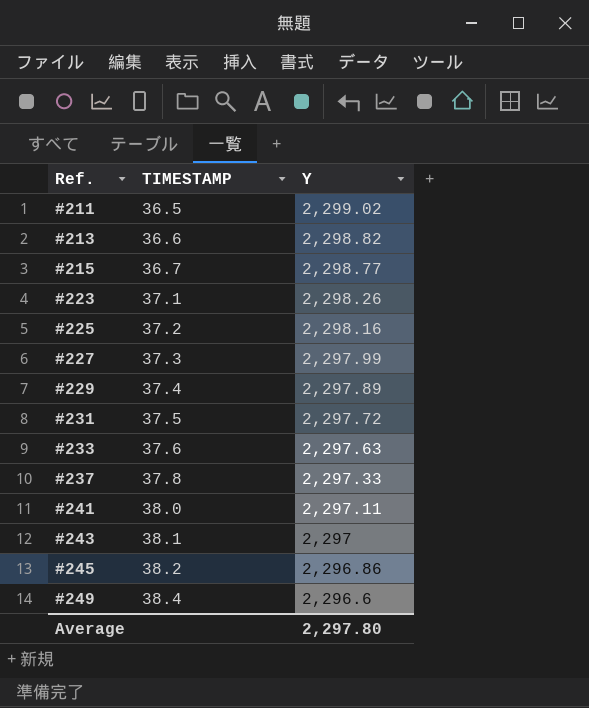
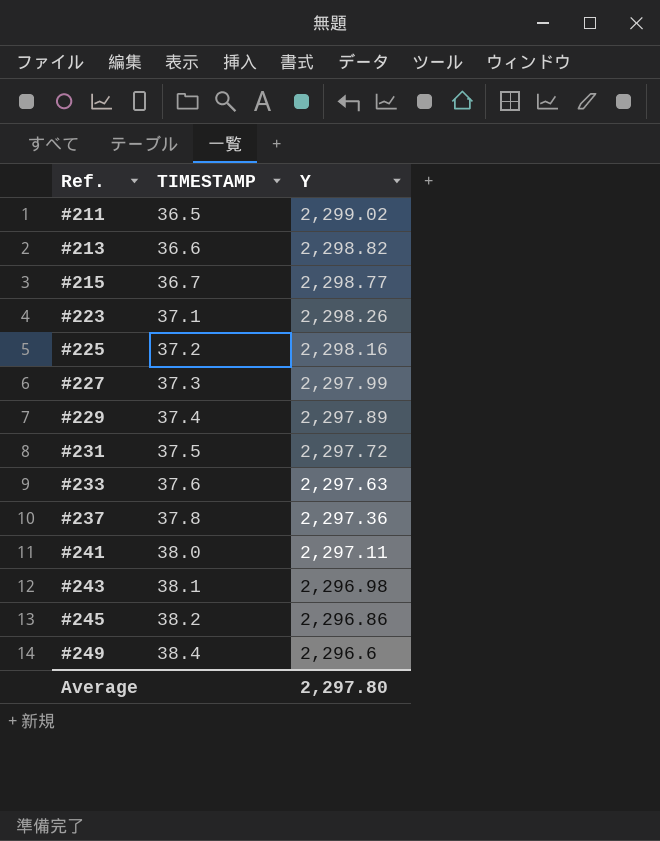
#237 | Y: 2,297.33 -> 2,297.36
#243 | Y: 2,297 -> 2,296.98

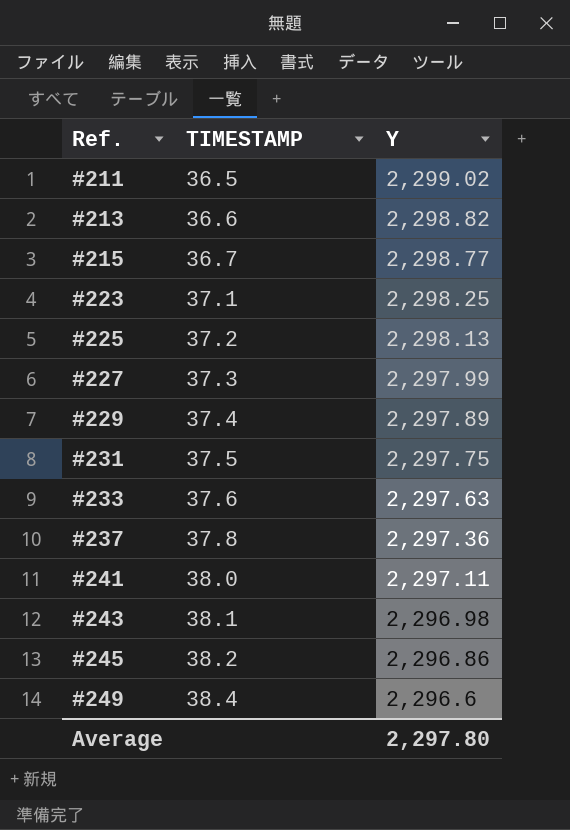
#223 | Y: 2,298.26 -> 2,298.25
#225 | Y: 2,298.16 -> 2,298.13
#231 | Y: 2,297.72 -> 2,297.75

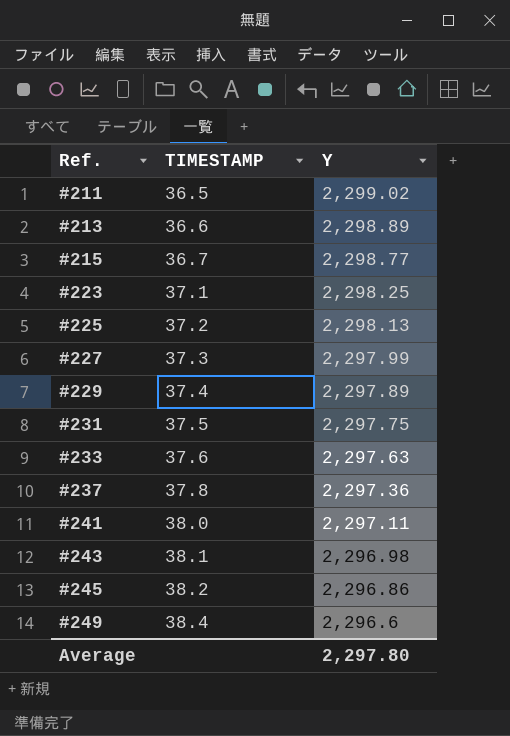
#213 | Y: 2,298.82 -> 2,298.89

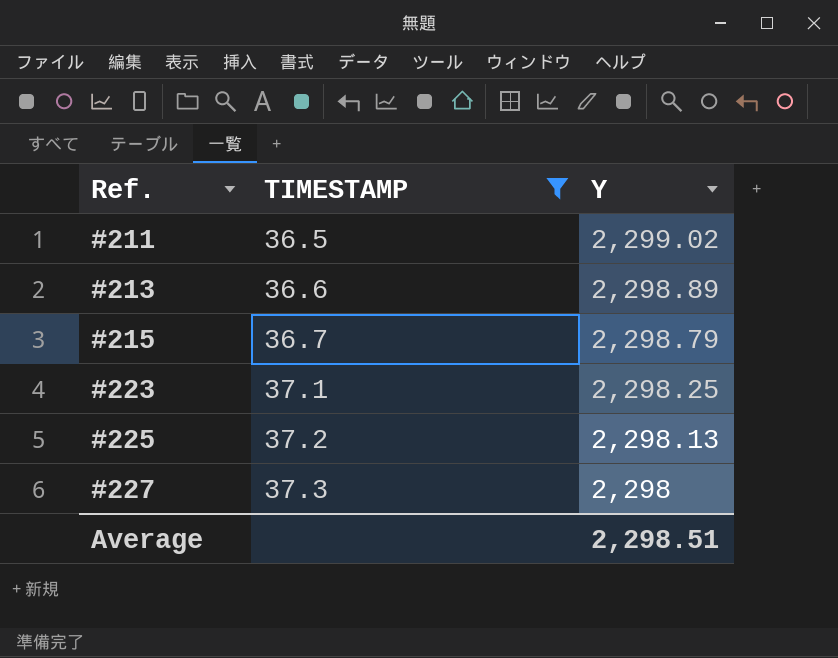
filter: none -> TIMESTAMP <= 37.3
#215 | Y: 2,298.77 -> 2,298.79
#227 | Y: 2,297.99 -> 2,298
Average | Y: 2,297.80 -> 2,298.51

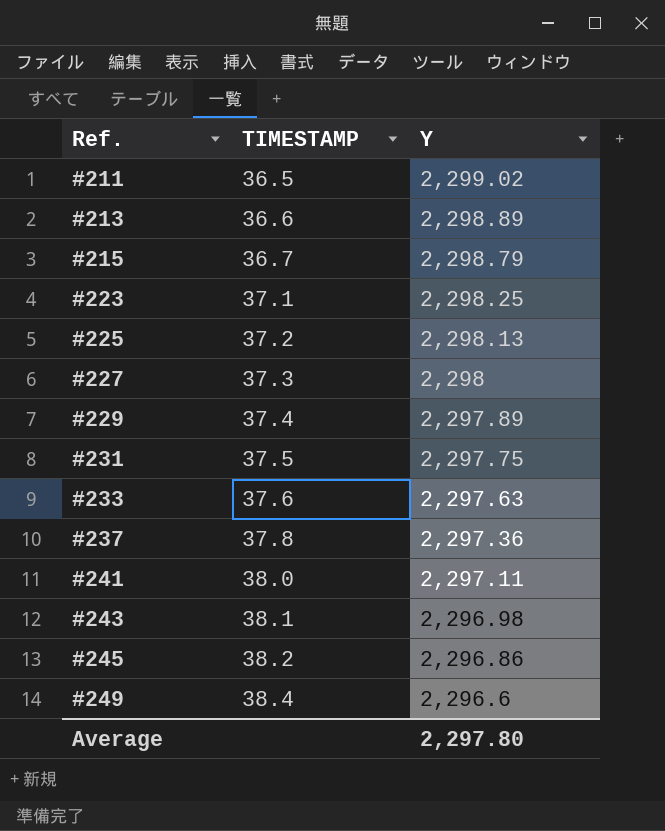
filter: TIMESTAMP <= 37.3 -> none
Average | Y: 2,298.51 -> 2,297.80

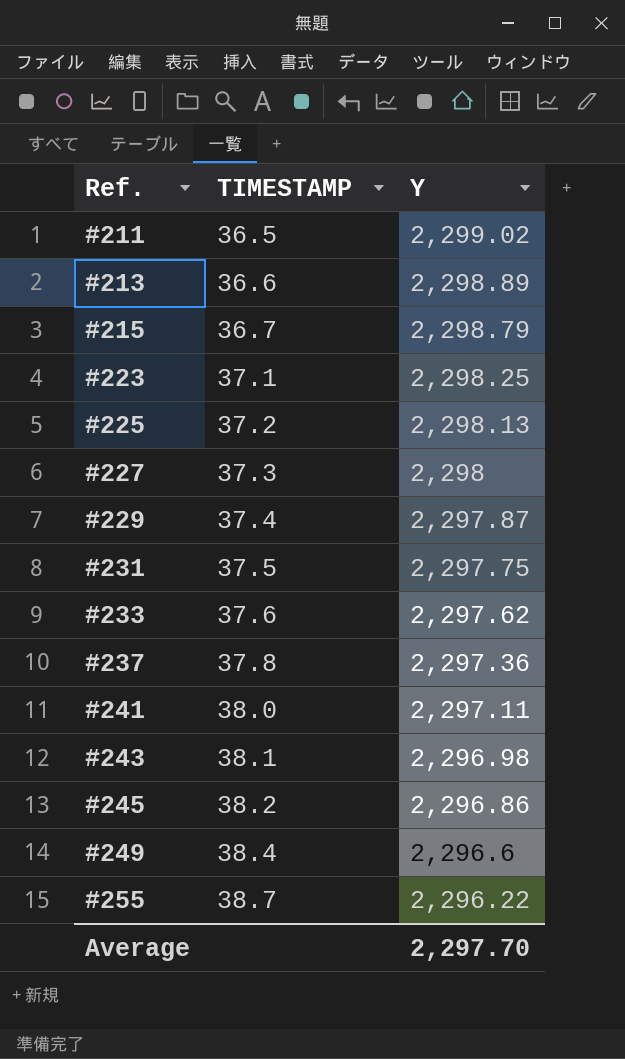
#229 | Y: 2,297.89 -> 2,297.87
#233 | Y: 2,297.63 -> 2,297.62
row #255: none -> 38.7 | 2,296.22
Average | Y: 2,297.80 -> 2,297.70

